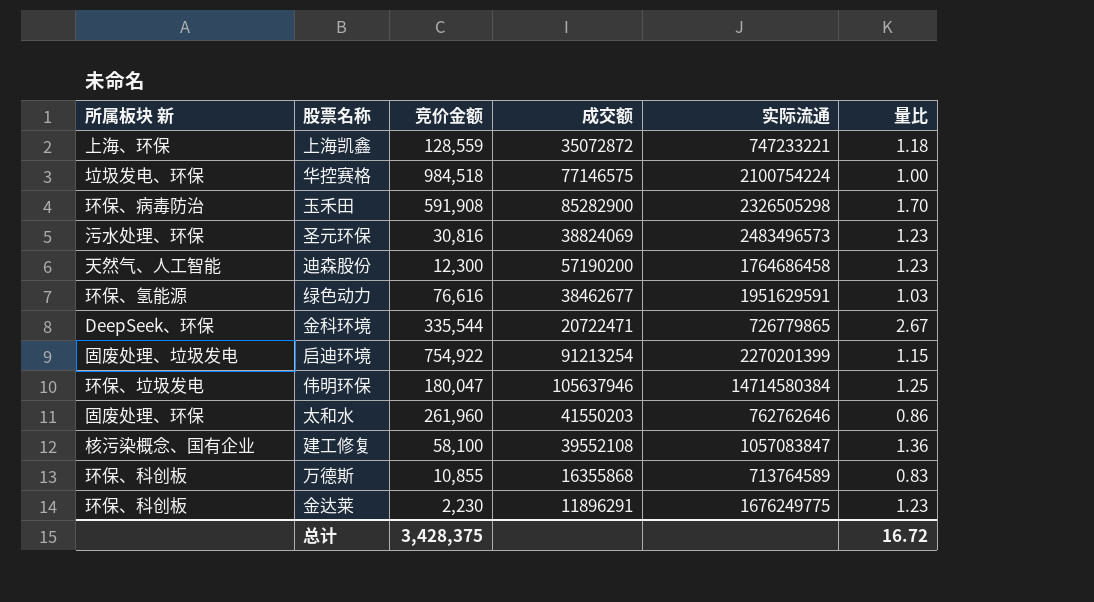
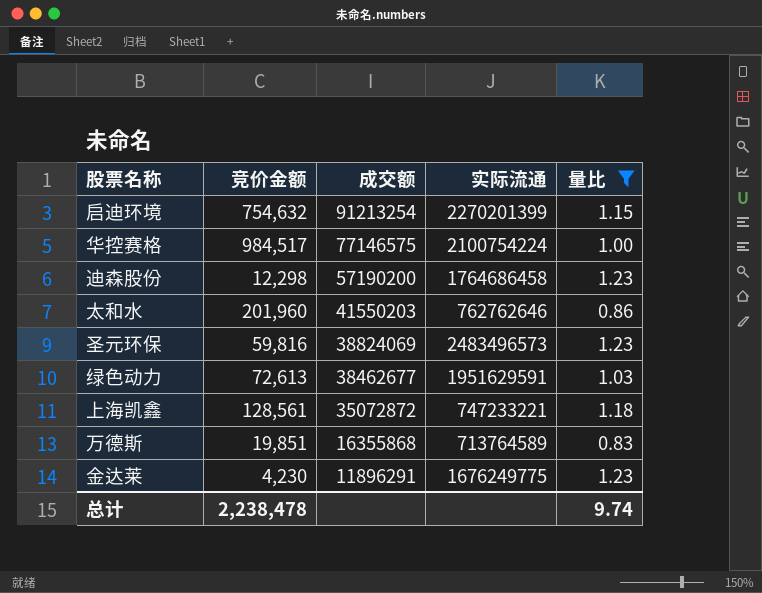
filter: none -> 量比 <= 1.23
row order: none -> 成交额 descending
column 所属板块 新 | position: 1 -> none
启迪环境 | 竞价金额: 754,922 -> 754,632
华控赛格 | 竞价金额: 984,518 -> 984,517
迪森股份 | 竞价金额: 12,300 -> 12,298
太和水 | 竞价金额: 261,960 -> 201,960
圣元环保 | 竞价金额: 30,816 -> 59,816
绿色动力 | 竞价金额: 76,616 -> 72,613
上海凯鑫 | 竞价金额: 128,559 -> 128,561
万德斯 | 竞价金额: 10,855 -> 19,851
金达莱 | 竞价金额: 2,230 -> 4,230
总计 | 竞价金额: 3,428,375 -> 2,238,478
总计 | 量比: 16.72 -> 9.74

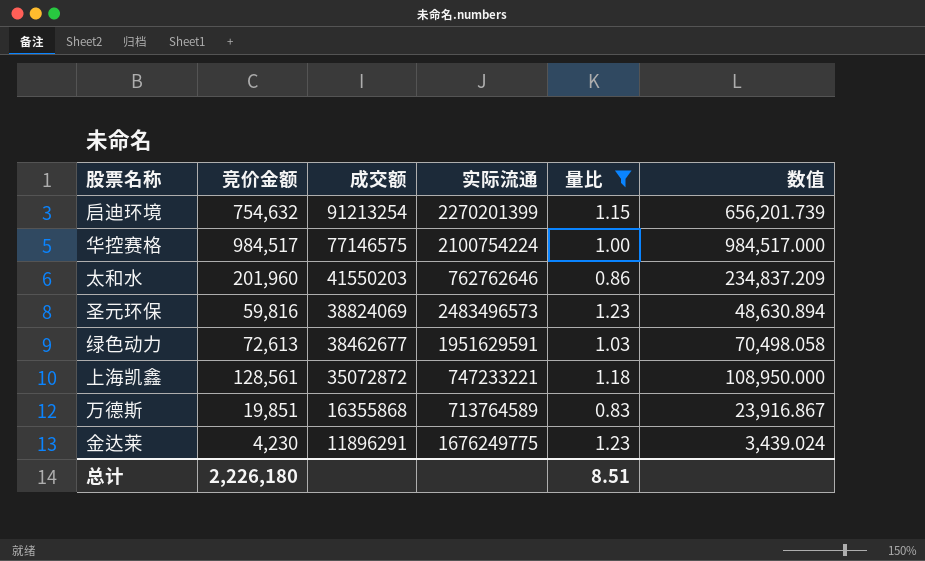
column 数值 | formula: none -> [竞价金额] / [量比]
row 迪森股份: 12,298 | 57190200 | 1764686458 | 1.23 -> none
总计 | 竞价金额: 2,238,478 -> 2,226,180
总计 | 量比: 9.74 -> 8.51

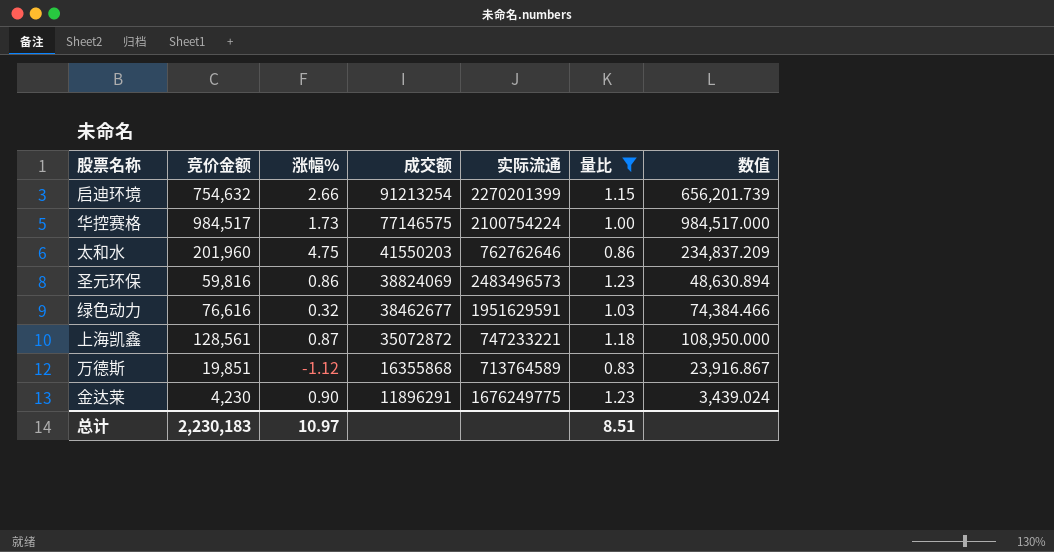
column 涨幅% | position: none -> 3
绿色动力 | 竞价金额: 72,613 -> 76,616
绿色动力 | 数值: 70,498.058 -> 74,384.466
总计 | 竞价金额: 2,226,180 -> 2,230,183

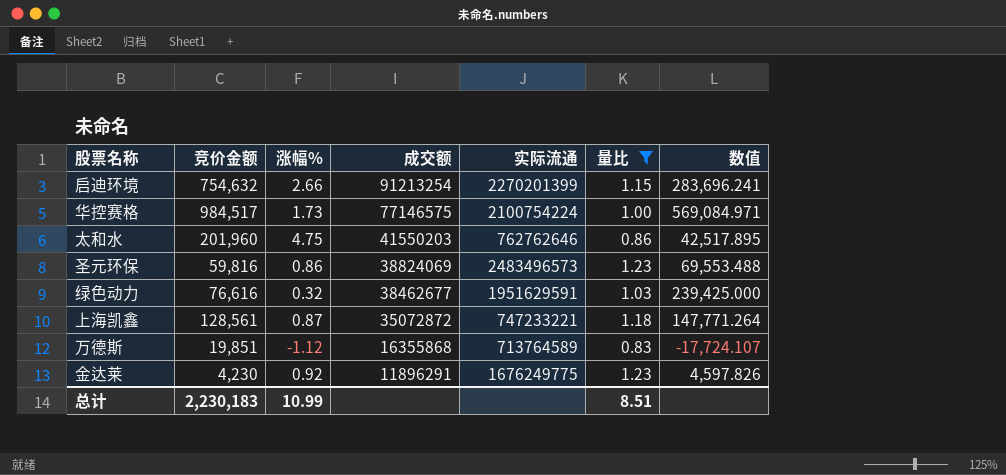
column 数值 | formula: [竞价金额] / [量比] -> [竞价金额] / [涨幅%]
金达莱 | 涨幅%: 0.90 -> 0.92
总计 | 涨幅%: 10.97 -> 10.99

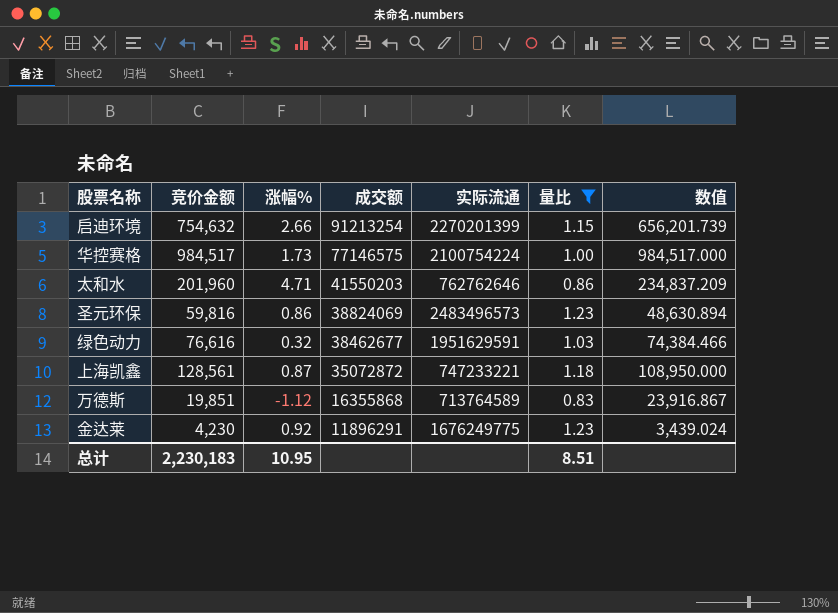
column 数值 | formula: [竞价金额] / [涨幅%] -> [竞价金额] / [量比]
太和水 | 涨幅%: 4.75 -> 4.71
总计 | 涨幅%: 10.99 -> 10.95

